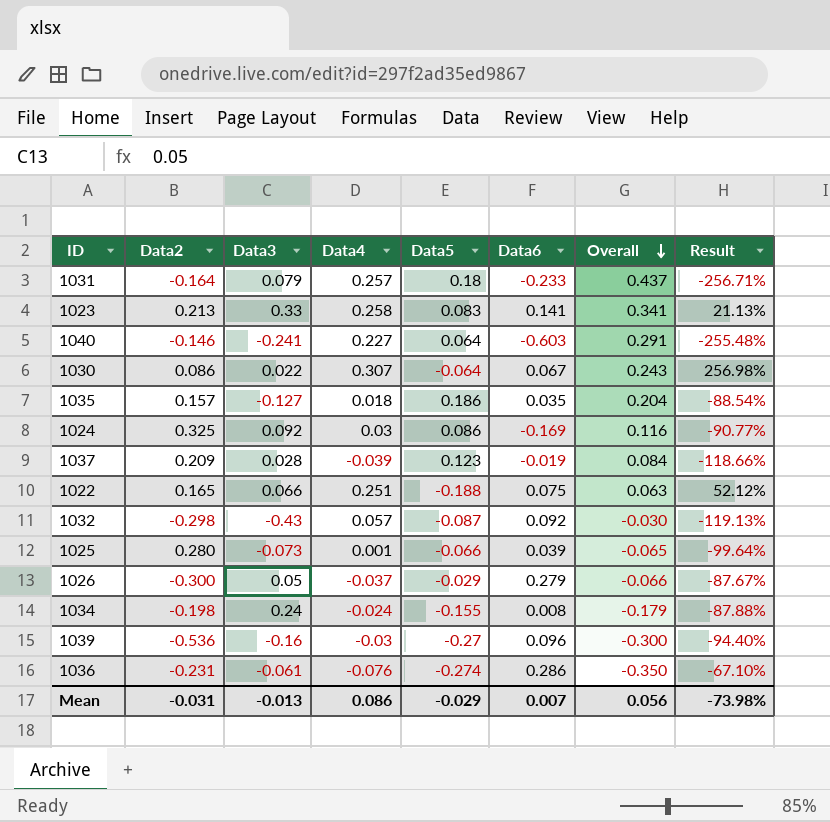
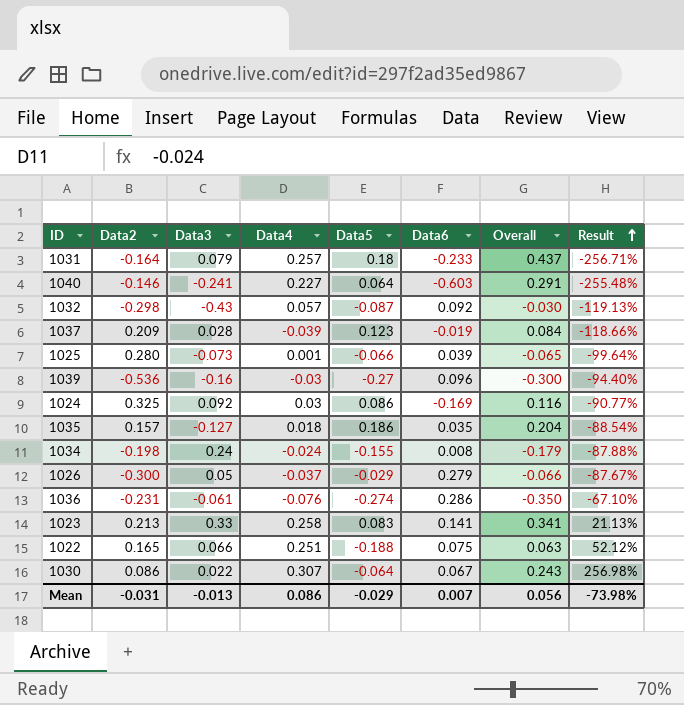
row order: Overall descending -> Result ascending

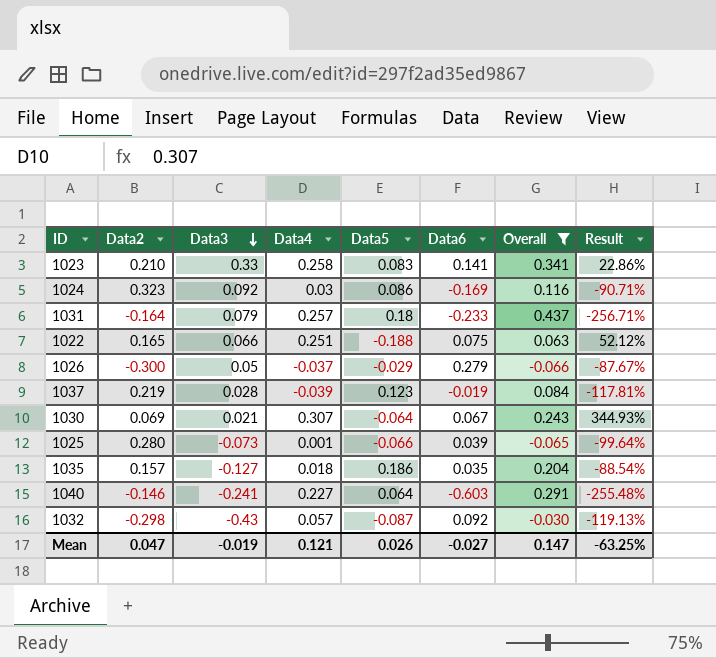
filter: none -> Overall >= -0.066
row order: Result ascending -> Data3 descending
1023 | Data2: 0.213 -> 0.210
1023 | Result: 21.13% -> 22.86%
1024 | Data2: 0.325 -> 0.323
1024 | Result: -90.77% -> -90.71%
1037 | Data2: 0.209 -> 0.219
1037 | Result: -118.66% -> -117.81%
1030 | Data2: 0.086 -> 0.069
1030 | Data3: 0.022 -> 0.021
1030 | Result: 256.98% -> 344.93%
Mean | Data2: -0.031 -> 0.047
Mean | Data3: -0.013 -> -0.019
Mean | Data4: 0.086 -> 0.121
Mean | Data5: -0.029 -> 0.026
Mean | Data6: 0.007 -> -0.027
Mean | Overall: 0.056 -> 0.147
Mean | Result: -73.98% -> -63.25%

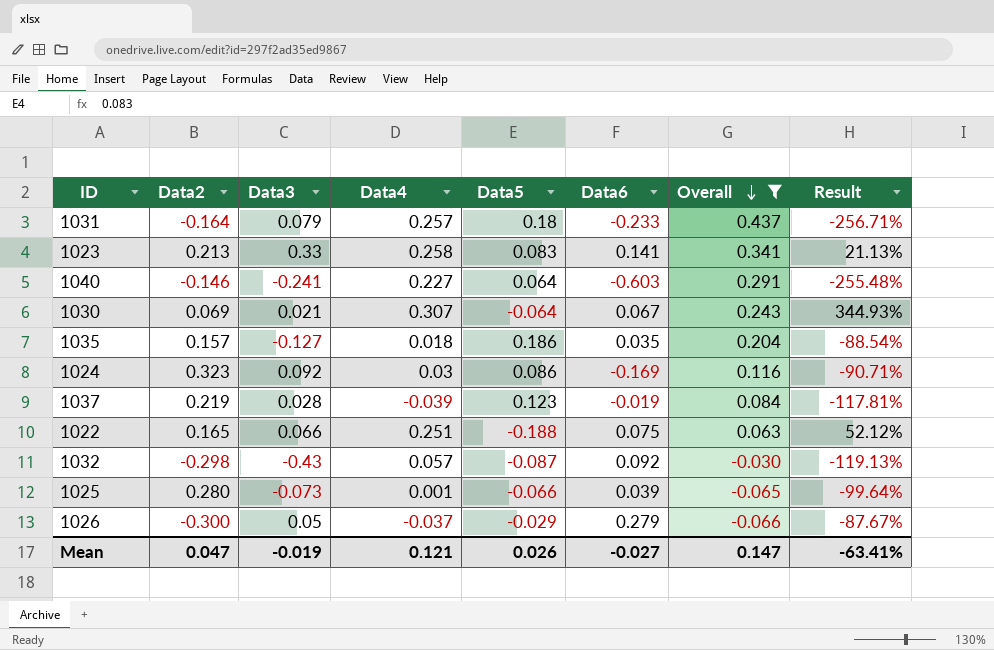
row order: Data3 descending -> Overall descending
1023 | Data2: 0.210 -> 0.213
1023 | Result: 22.86% -> 21.13%
Mean | Result: -63.25% -> -63.41%

